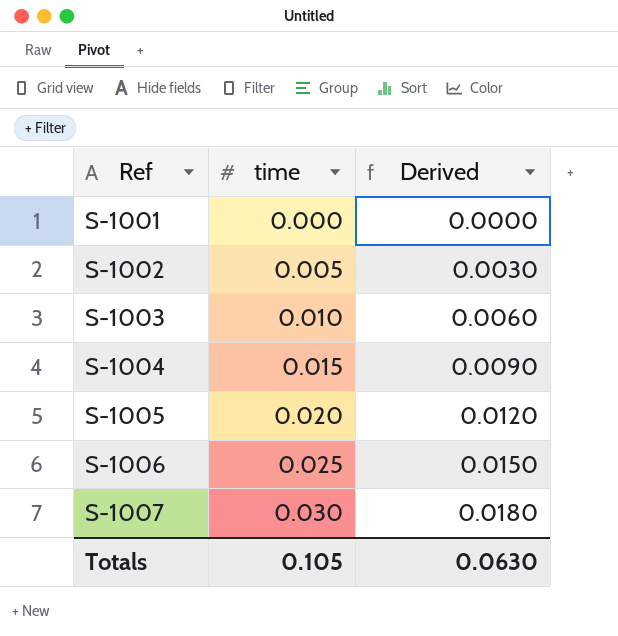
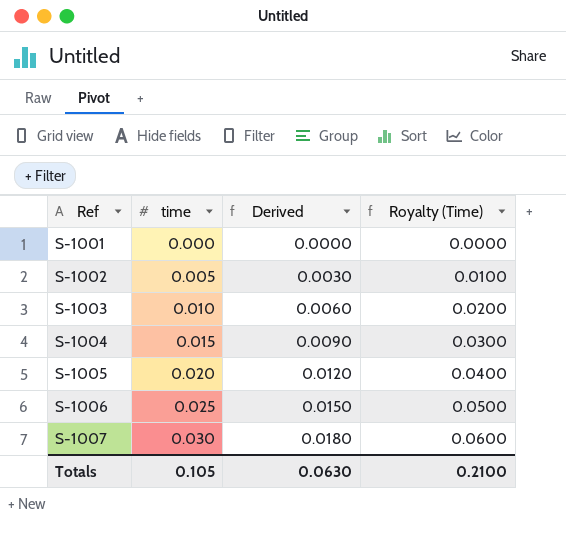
column Royalty (Time) | formula: none -> [time] * 2

